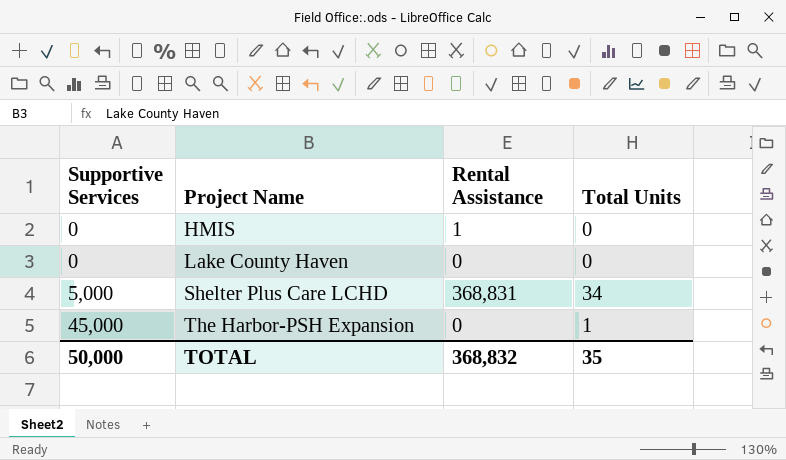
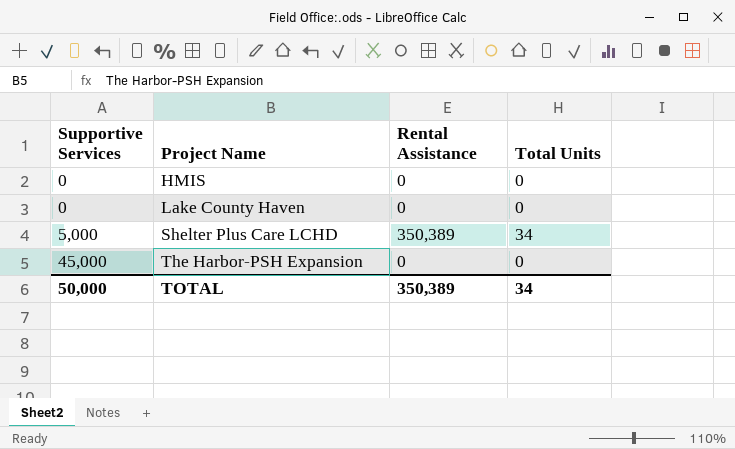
HMIS | Rental Assistance: 1 -> 0
Shelter Plus Care LCHD | Rental Assistance: 368,831 -> 350,389
The Harbor-PSH Expansion | Total Units: 1 -> 0
TOTAL | Rental Assistance: 368,832 -> 350,389
TOTAL | Total Units: 35 -> 34

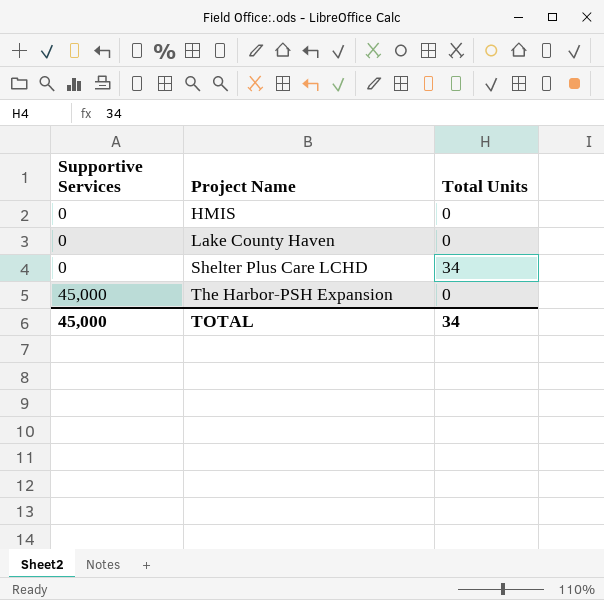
column Rental Assistance | position: 3 -> none
Shelter Plus Care LCHD | Supportive Services: 5,000 -> 0
TOTAL | Supportive Services: 50,000 -> 45,000

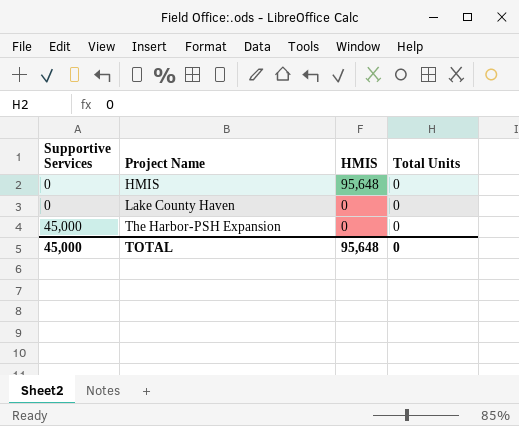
column HMIS | position: none -> 3
row Shelter Plus Care LCHD: 0 | 34 -> none
TOTAL | Total Units: 34 -> 0

